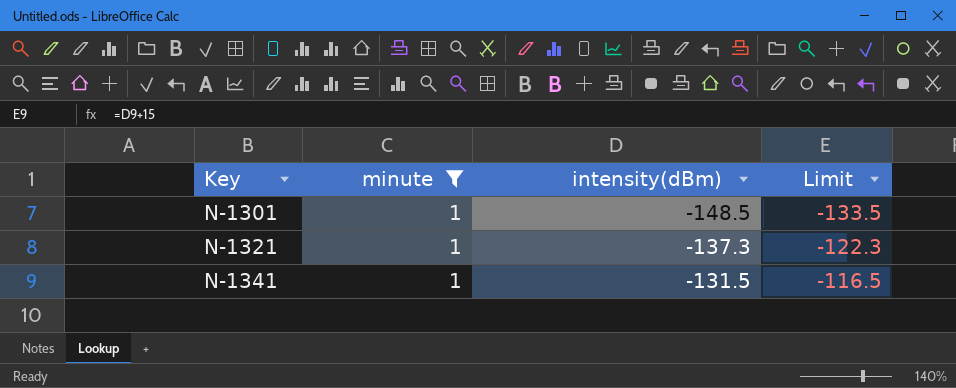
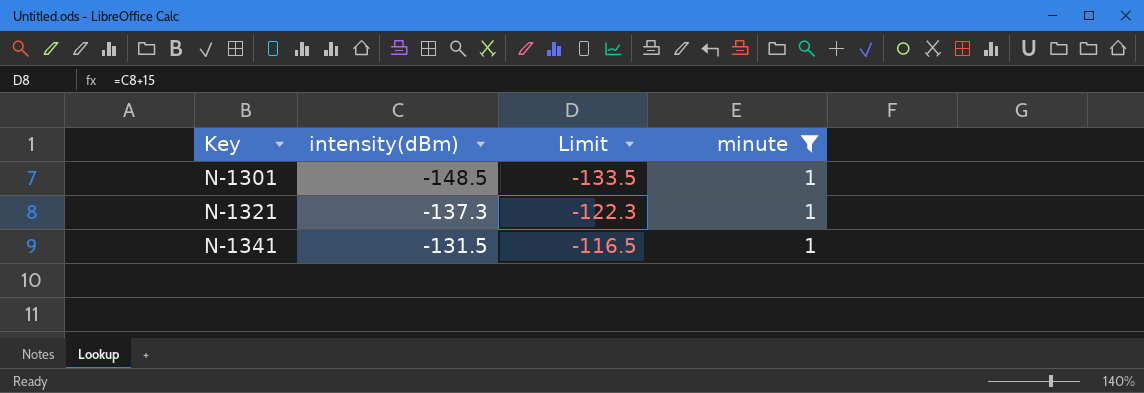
column minute | position: 2 -> 4

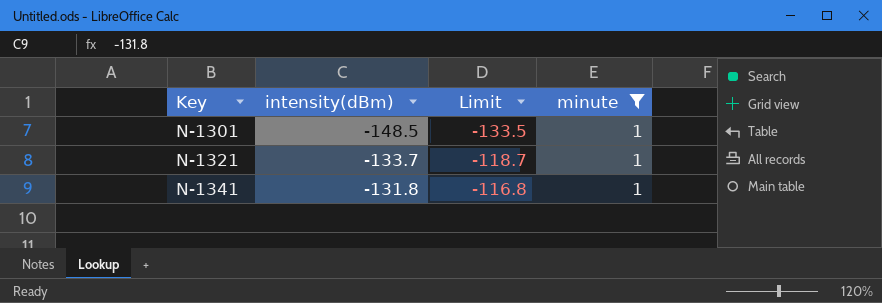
N-1321 | intensity(dBm): -137.3 -> -133.7
N-1321 | Limit: -122.3 -> -118.7
N-1341 | intensity(dBm): -131.5 -> -131.8
N-1341 | Limit: -116.5 -> -116.8

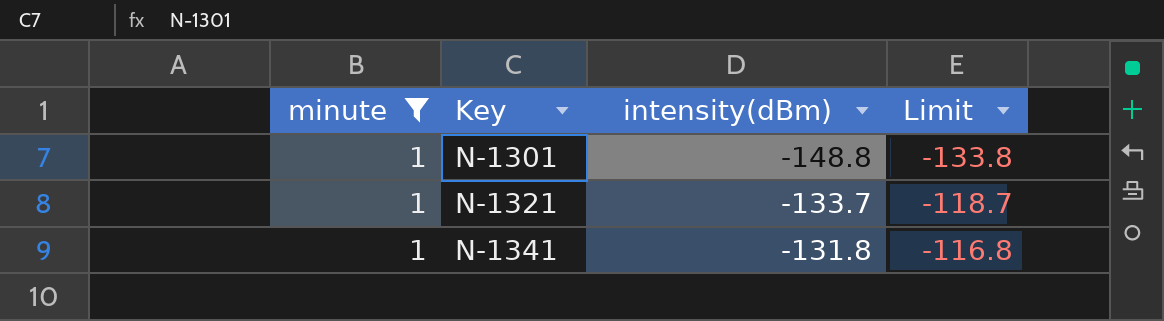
column minute | position: 4 -> 1
N-1301 | intensity(dBm): -148.5 -> -148.8
N-1301 | Limit: -133.5 -> -133.8

